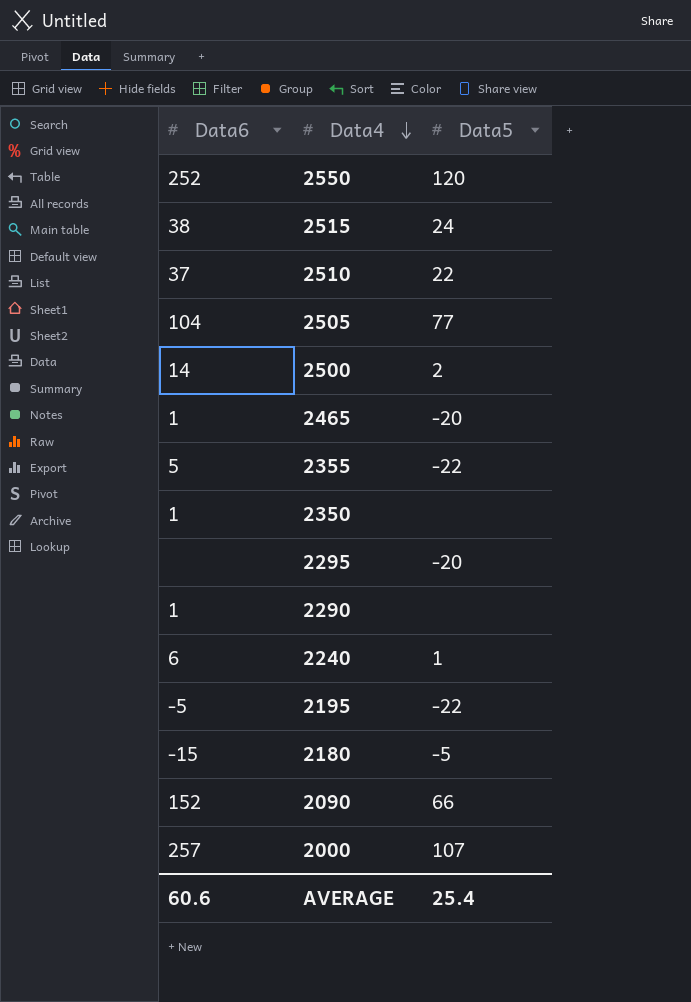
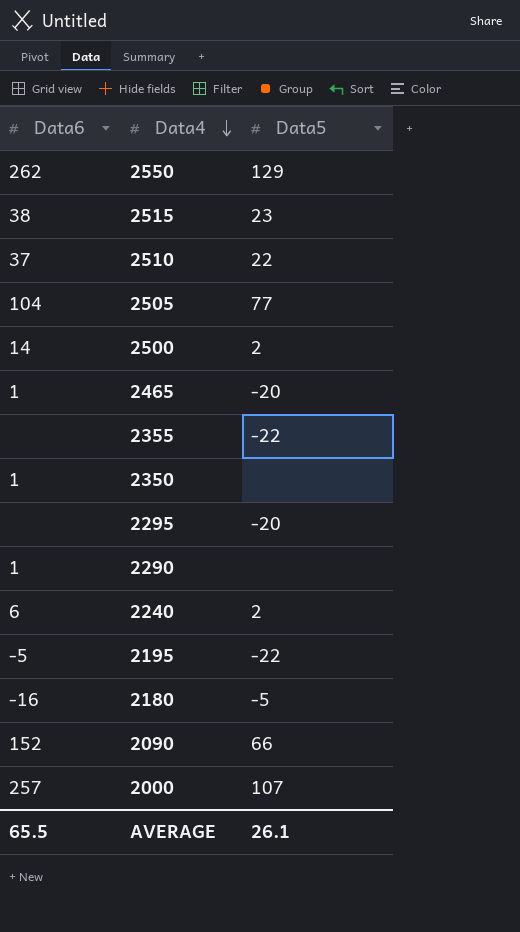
2550 | Data6: 252 -> 262
2550 | Data5: 120 -> 129
2515 | Data5: 24 -> 23
2355 | Data6: 5 -> none
2240 | Data5: 1 -> 2
2180 | Data6: -15 -> -16
AVERAGE | Data6: 60.6 -> 65.5
AVERAGE | Data5: 25.4 -> 26.1

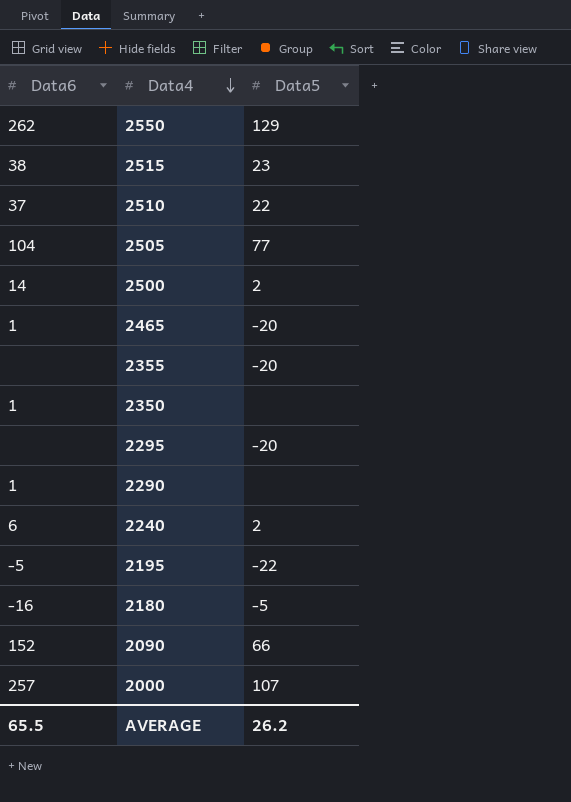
2355 | Data5: -22 -> -20
AVERAGE | Data5: 26.1 -> 26.2

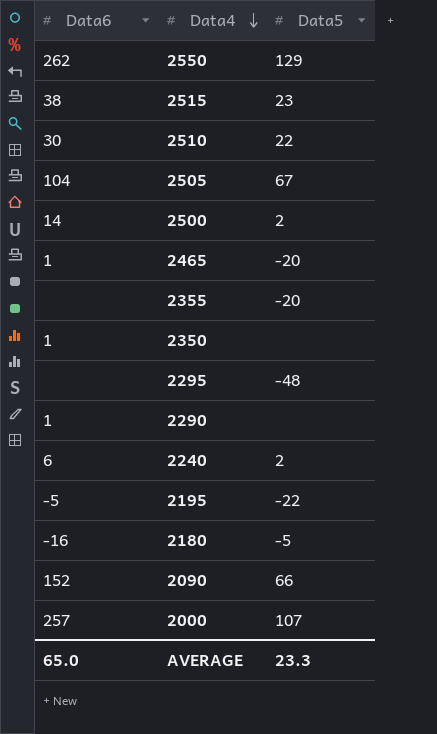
2510 | Data6: 37 -> 30
2505 | Data5: 77 -> 67
2295 | Data5: -20 -> -48
AVERAGE | Data6: 65.5 -> 65.0
AVERAGE | Data5: 26.2 -> 23.3

